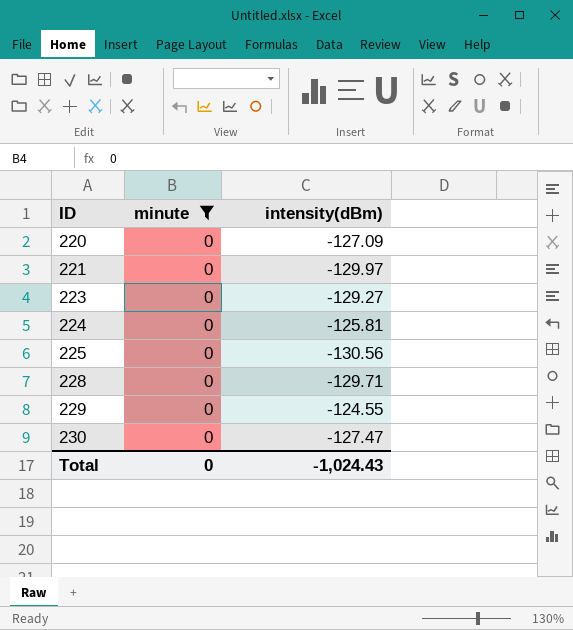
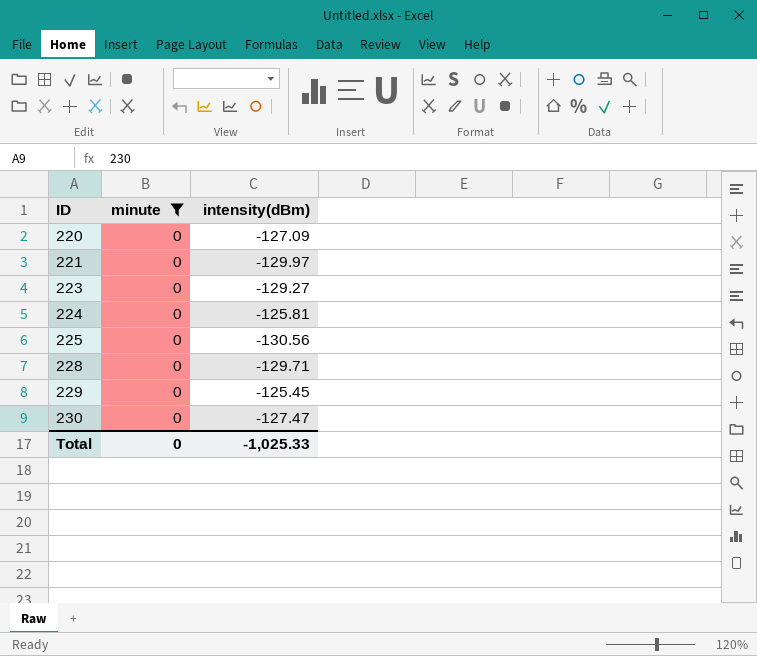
229 | intensity(dBm): -124.55 -> -125.45
Total | intensity(dBm): -1,024.43 -> -1,025.33

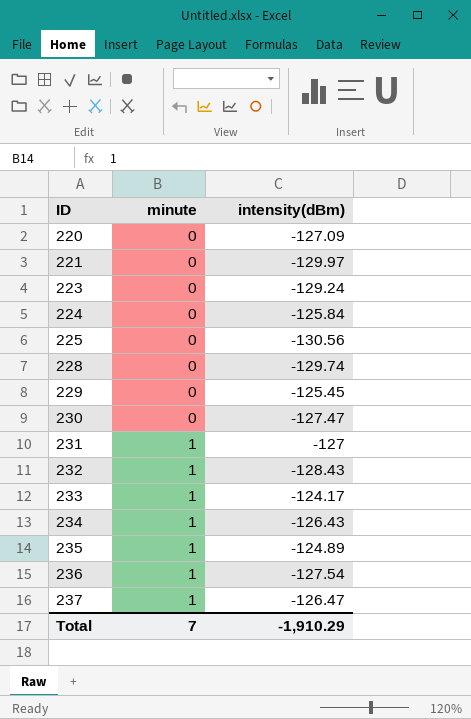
filter: minute = 0 -> none
223 | intensity(dBm): -129.27 -> -129.24
224 | intensity(dBm): -125.81 -> -125.84
228 | intensity(dBm): -129.71 -> -129.74
Total | minute: 0 -> 7
Total | intensity(dBm): -1,025.33 -> -1,910.29

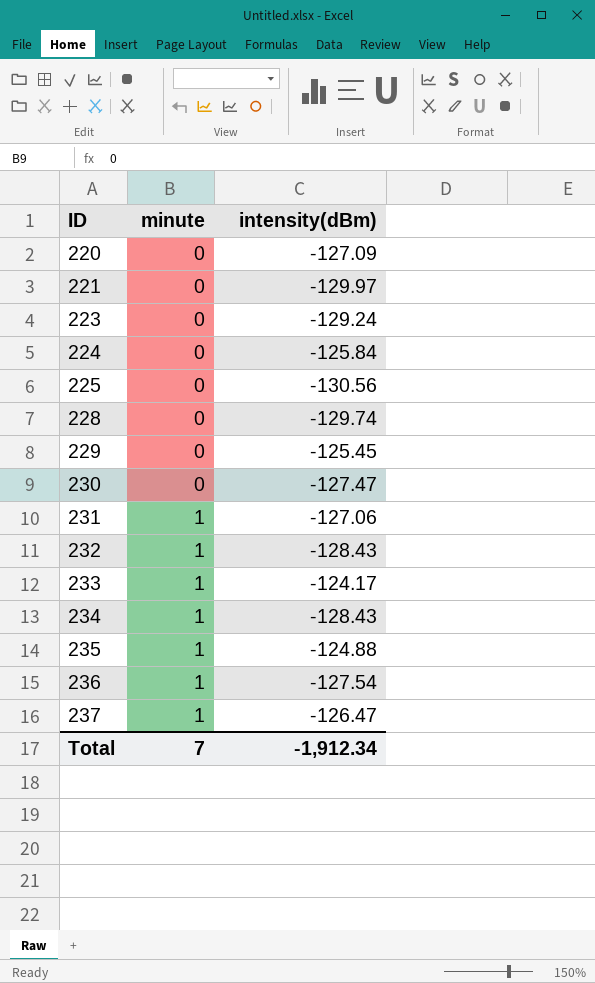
231 | intensity(dBm): -127 -> -127.06
234 | intensity(dBm): -126.43 -> -128.43
235 | intensity(dBm): -124.89 -> -124.88
Total | intensity(dBm): -1,910.29 -> -1,912.34

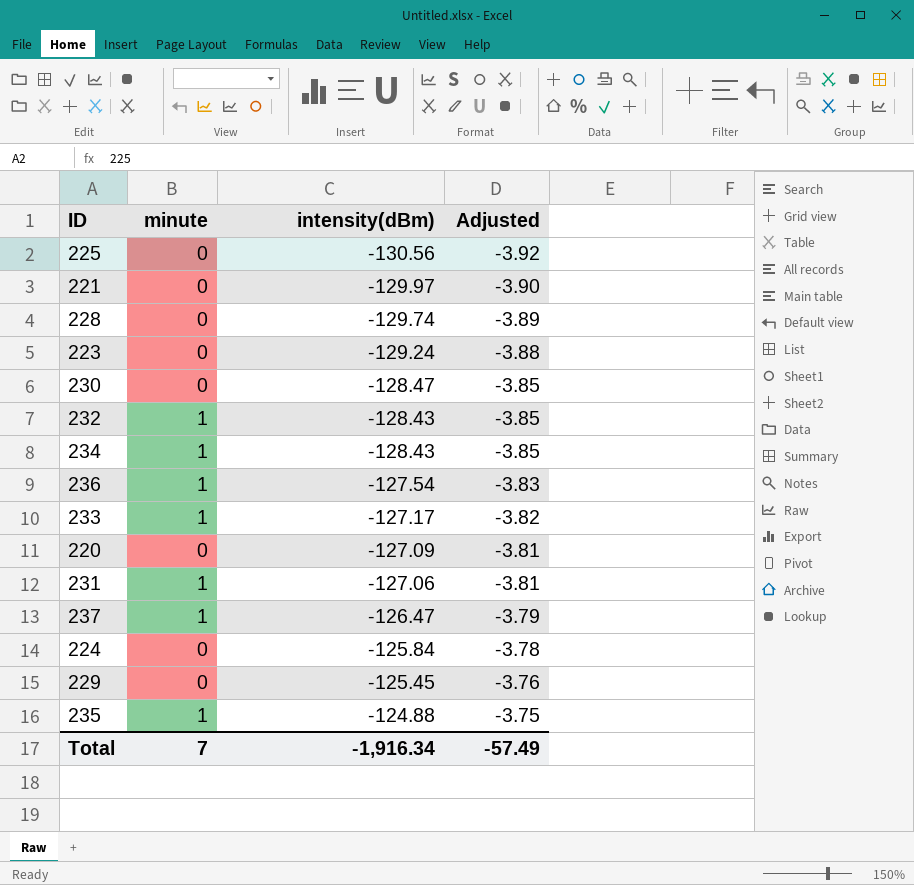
row order: ID ascending -> intensity(dBm) ascending
column Adjusted | formula: none -> [intensity(dBm)] * 0.03
230 | intensity(dBm): -127.47 -> -128.47
233 | intensity(dBm): -124.17 -> -127.17
Total | intensity(dBm): -1,912.34 -> -1,916.34

